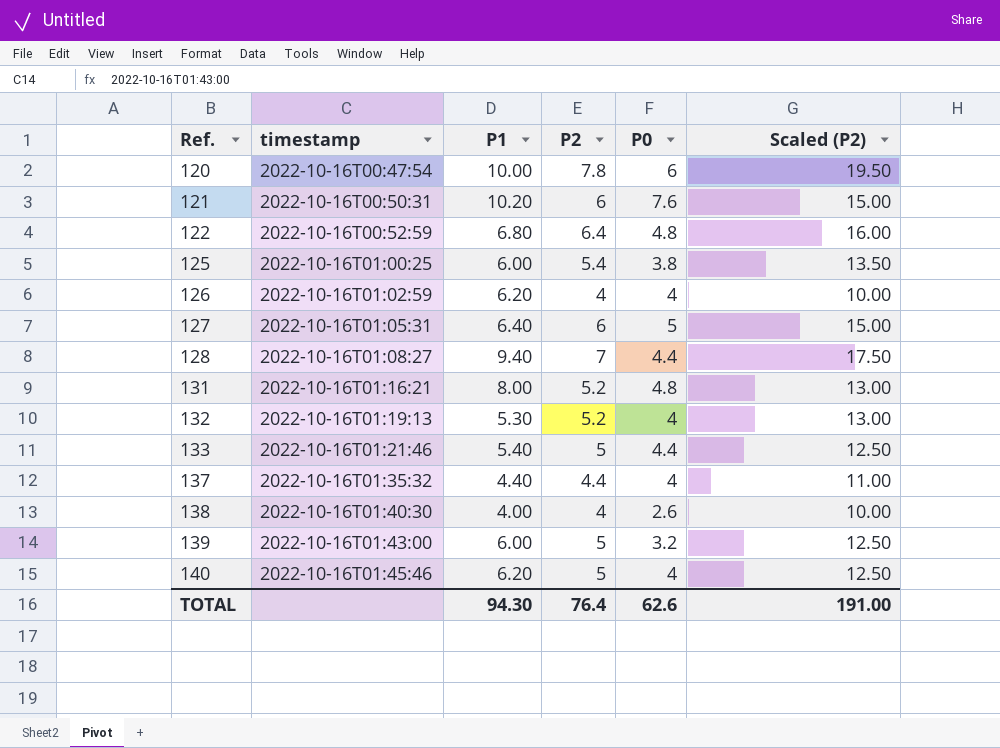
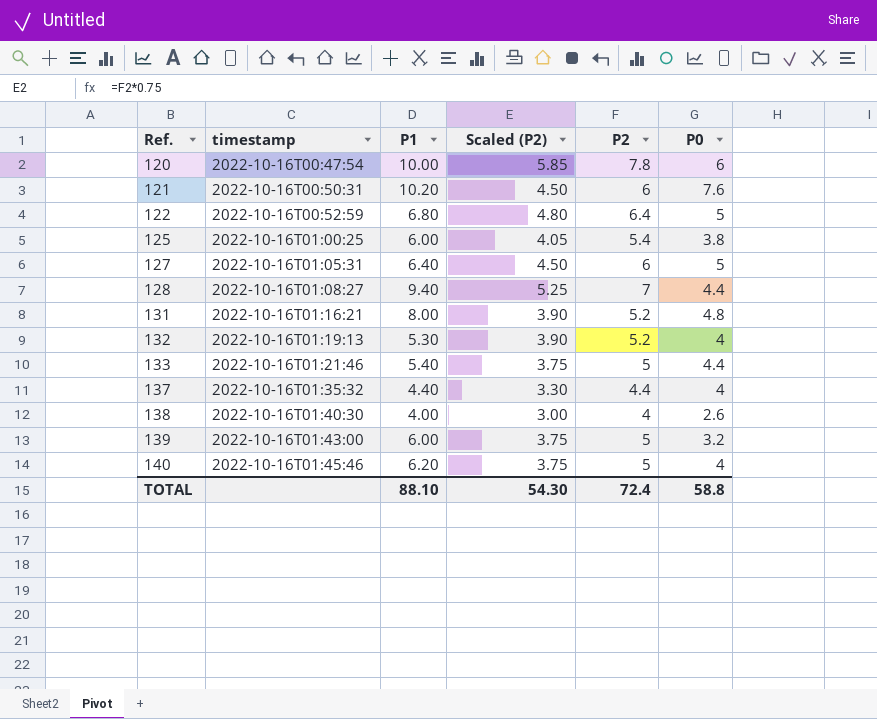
column Scaled (P2) | formula: [P2] * 2.5 -> [P2] * 0.75
column Scaled (P2) | position: 6 -> 4
row 126: 2022-10-16T01:02:59 | 6.20 | 4 | 4 | 10.00 -> none
122 | P0: 4.8 -> 5
TOTAL | P1: 94.30 -> 88.10
TOTAL | Scaled (P2): 191.00 -> 54.30
TOTAL | P2: 76.4 -> 72.4
TOTAL | P0: 62.6 -> 58.8

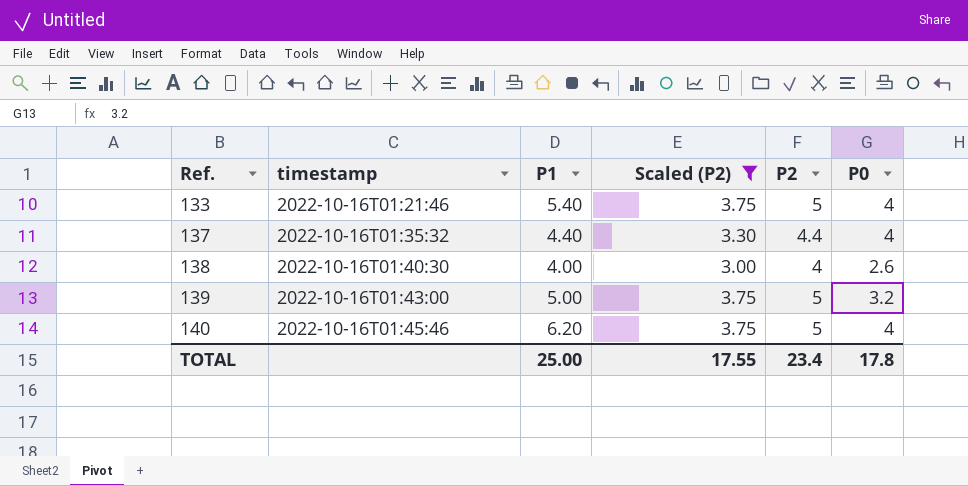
filter: none -> Scaled (P2) <= 3.75
133 | P0: 4.4 -> 4
139 | P1: 6.00 -> 5.00
TOTAL | P1: 88.10 -> 25.00
TOTAL | Scaled (P2): 54.30 -> 17.55
TOTAL | P2: 72.4 -> 23.4
TOTAL | P0: 58.8 -> 17.8

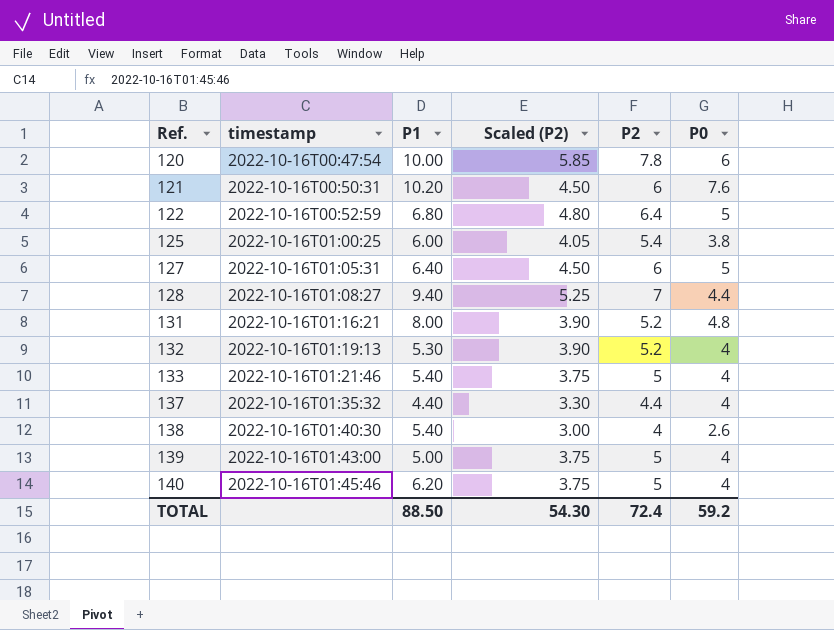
filter: Scaled (P2) <= 3.75 -> none
138 | P1: 4.00 -> 5.40
139 | P0: 3.2 -> 4
TOTAL | P1: 25.00 -> 88.50
TOTAL | Scaled (P2): 17.55 -> 54.30
TOTAL | P2: 23.4 -> 72.4
TOTAL | P0: 17.8 -> 59.2

